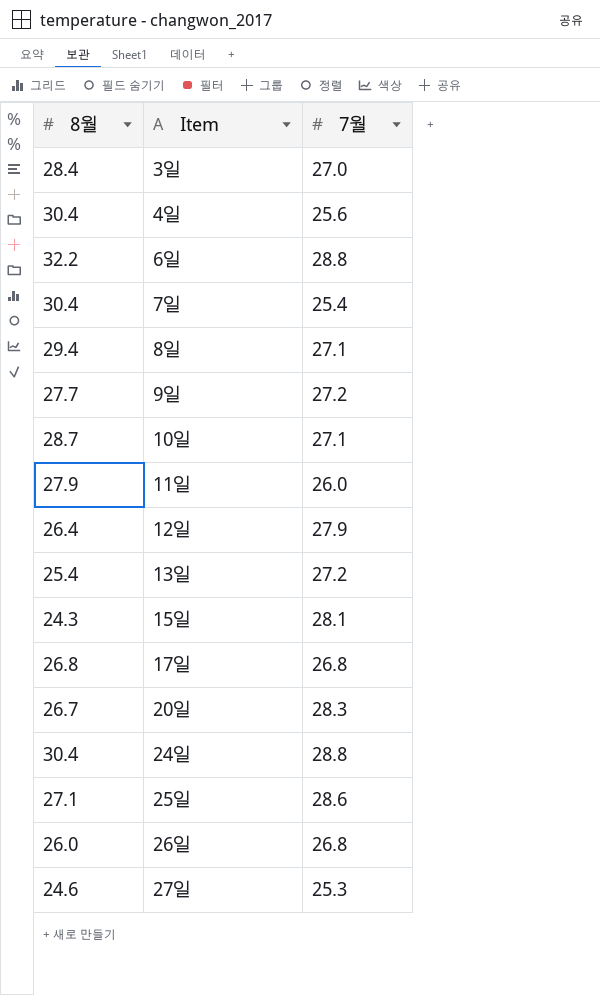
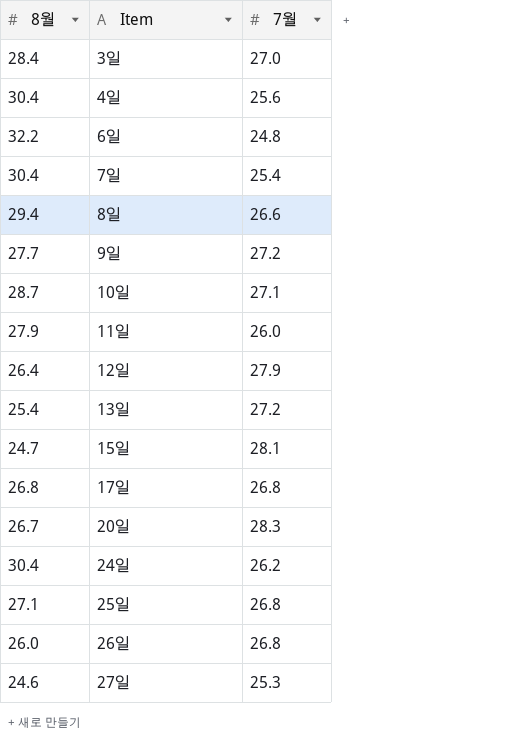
6일 | 7월: 28.8 -> 24.8
8일 | 7월: 27.1 -> 26.6
15일 | 8월: 24.3 -> 24.7
24일 | 7월: 28.8 -> 26.2
25일 | 7월: 28.6 -> 26.8

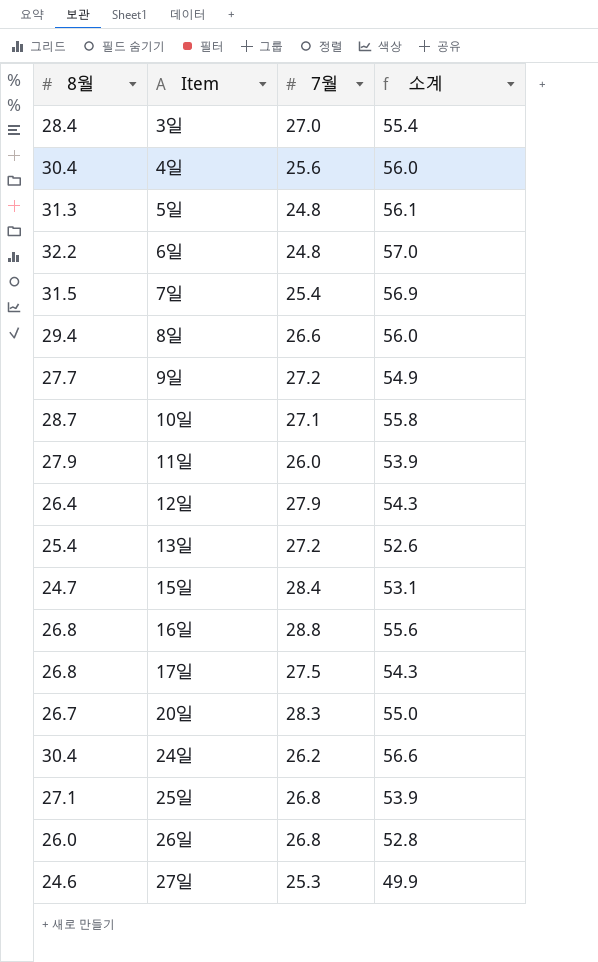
column 소계 | formula: none -> [8월] + [7월]
row 5일: none -> 31.3 | 24.8 | 56.1
7일 | 8월: 30.4 -> 31.5
15일 | 7월: 28.1 -> 28.4
row 16일: none -> 26.8 | 28.8 | 55.6
17일 | 7월: 26.8 -> 27.5

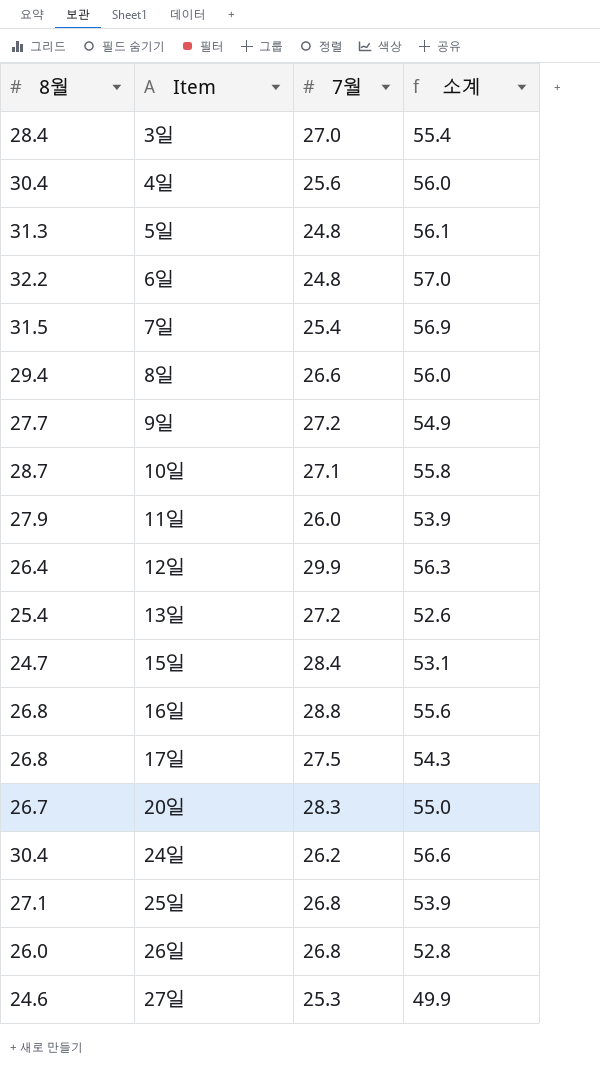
12일 | 7월: 27.9 -> 29.9
12일 | 소계: 54.3 -> 56.3

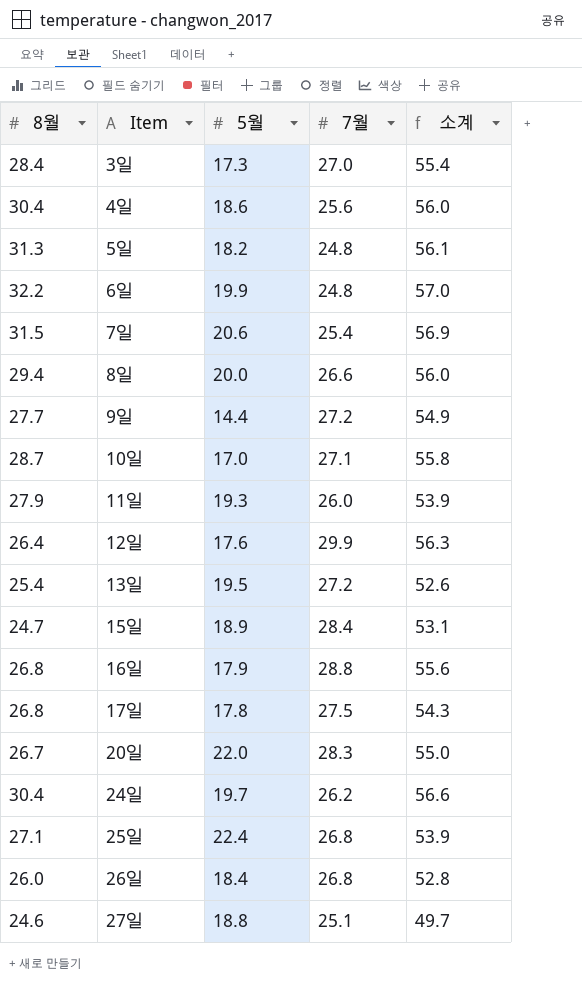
column 5월 | position: none -> 3
27일 | 7월: 25.3 -> 25.1
27일 | 소계: 49.9 -> 49.7

